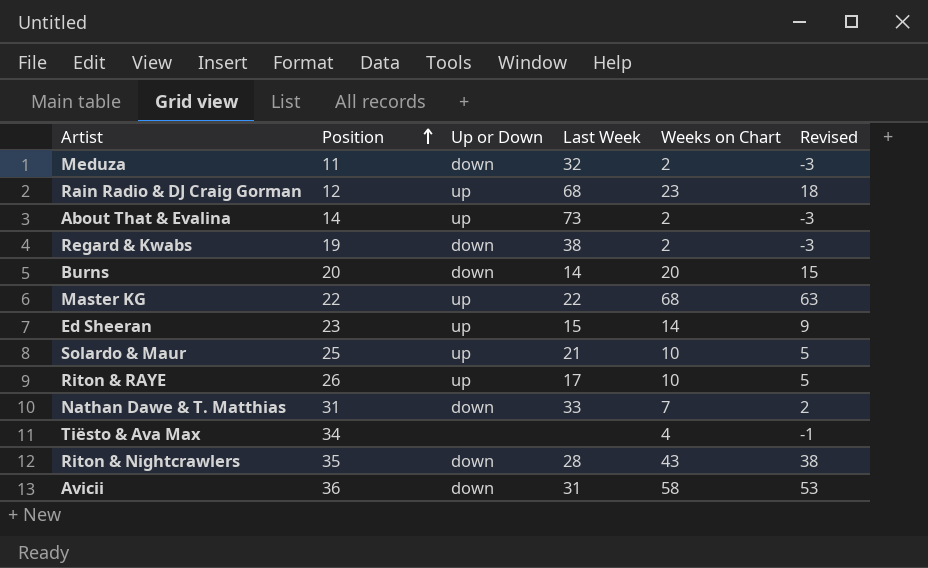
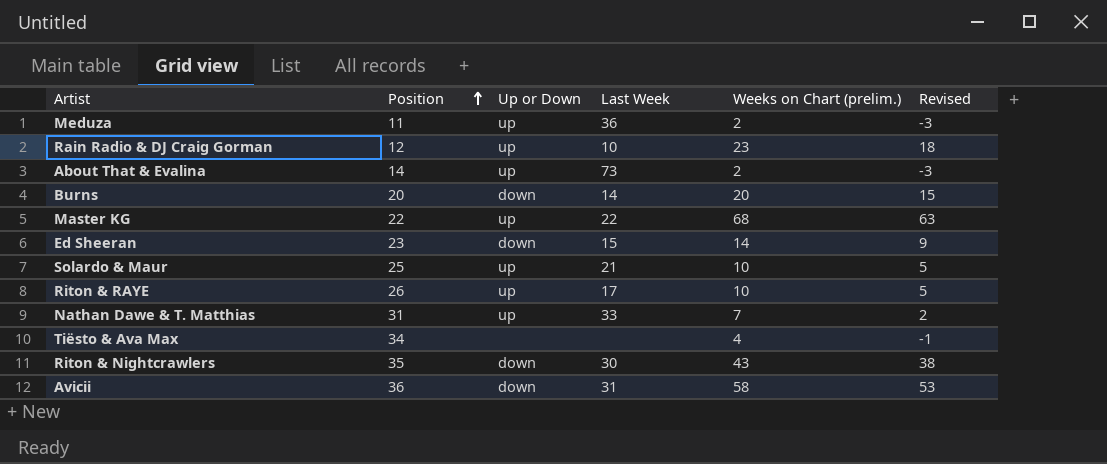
column name: Weeks on Chart -> Weeks on Chart (prelim.)
row Regard & Kwabs: 19 | down | 38 | 2 | -3 -> none
Meduza | Up or Down: down -> up
Meduza | Last Week: 32 -> 36
Rain Radio & DJ Craig Gorman | Last Week: 68 -> 10
Ed Sheeran | Up or Down: up -> down
Nathan Dawe & T. Matthias | Up or Down: down -> up
Riton & Nightcrawlers | Last Week: 28 -> 30

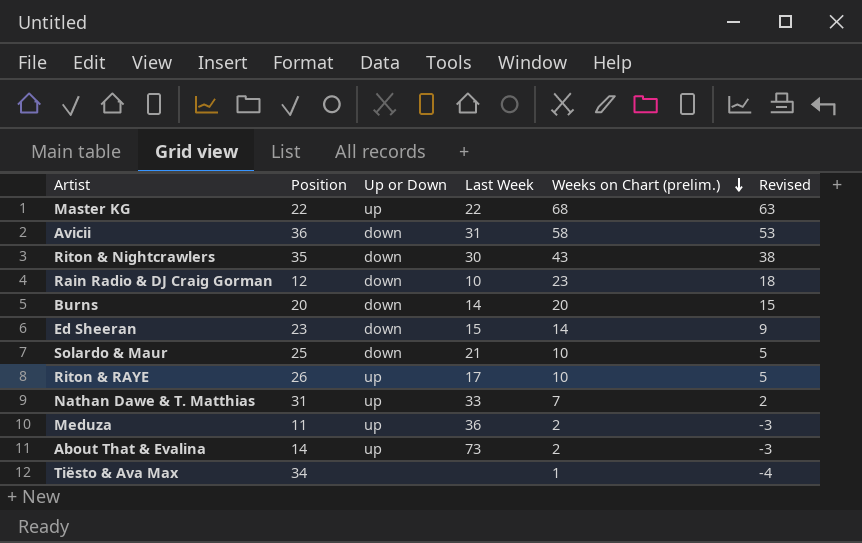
row order: Position ascending -> Weeks on Chart (prelim.) descending
Rain Radio & DJ Craig Gorman | Up or Down: up -> down
Solardo & Maur | Up or Down: up -> down
Tiësto & Ava Max | Weeks on Chart (prelim.): 4 -> 1
Tiësto & Ava Max | Revised: -1 -> -4

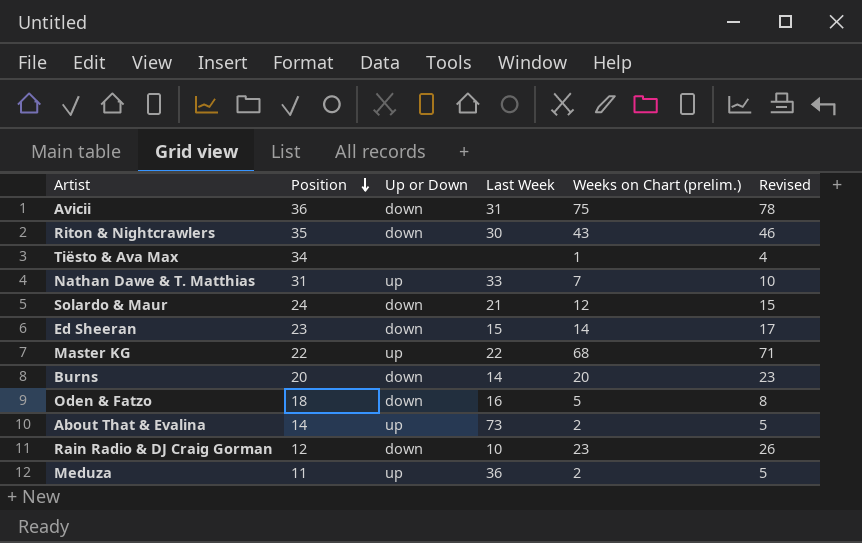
row order: Weeks on Chart (prelim.) descending -> Position descending
column Revised | formula: [Weeks on Chart (prelim.)] - 5 -> [Weeks on Chart (prelim.)] + 3
row Riton & RAYE: 26 | up | 17 | 10 | 5 -> none
Avicii | Weeks on Chart (prelim.): 58 -> 75
Solardo & Maur | Position: 25 -> 24
Solardo & Maur | Weeks on Chart (prelim.): 10 -> 12
row Oden & Fatzo: none -> 18 | down | 16 | 5 | 8

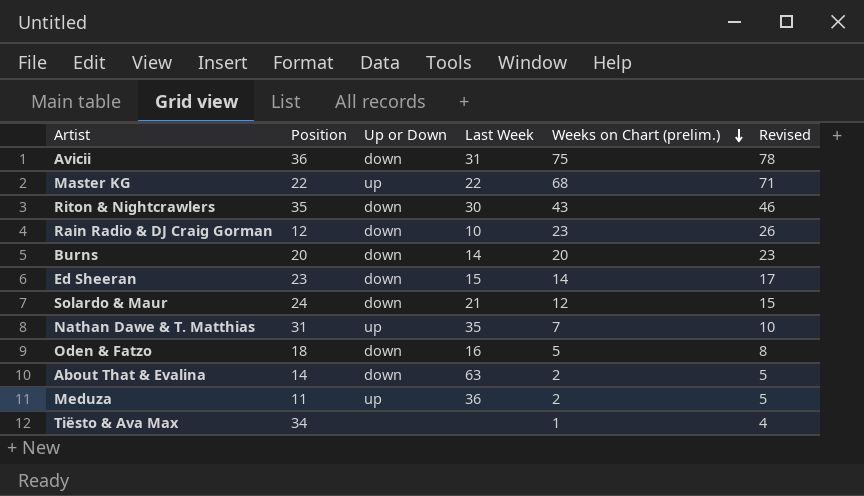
row order: Position descending -> Weeks on Chart (prelim.) descending
Nathan Dawe & T. Matthias | Last Week: 33 -> 35
About That & Evalina | Up or Down: up -> down
About That & Evalina | Last Week: 73 -> 63

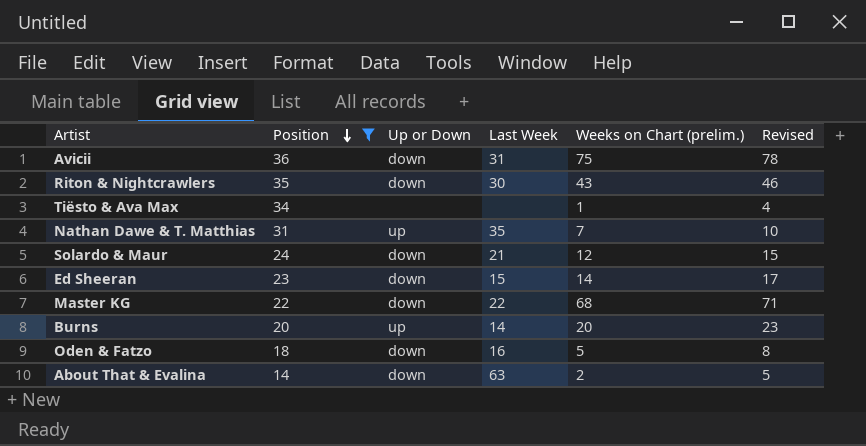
filter: none -> Position >= 14
row order: Weeks on Chart (prelim.) descending -> Position descending
Master KG | Up or Down: up -> down
Burns | Up or Down: down -> up

